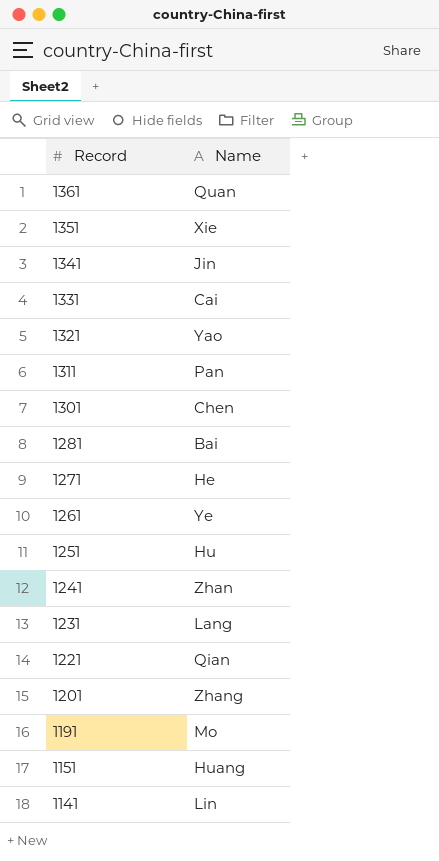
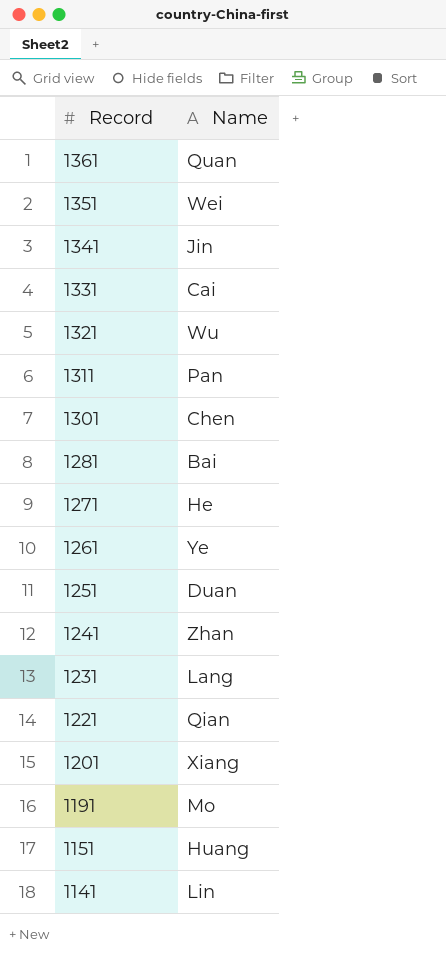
1351 | Name: Xie -> Wei
1321 | Name: Yao -> Wu
1251 | Name: Hu -> Duan
1201 | Name: Zhang -> Xiang

